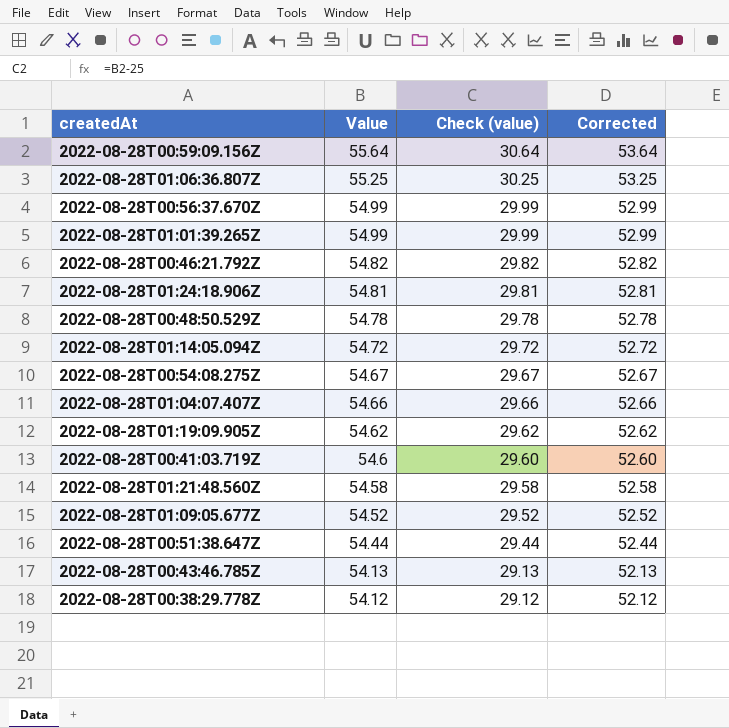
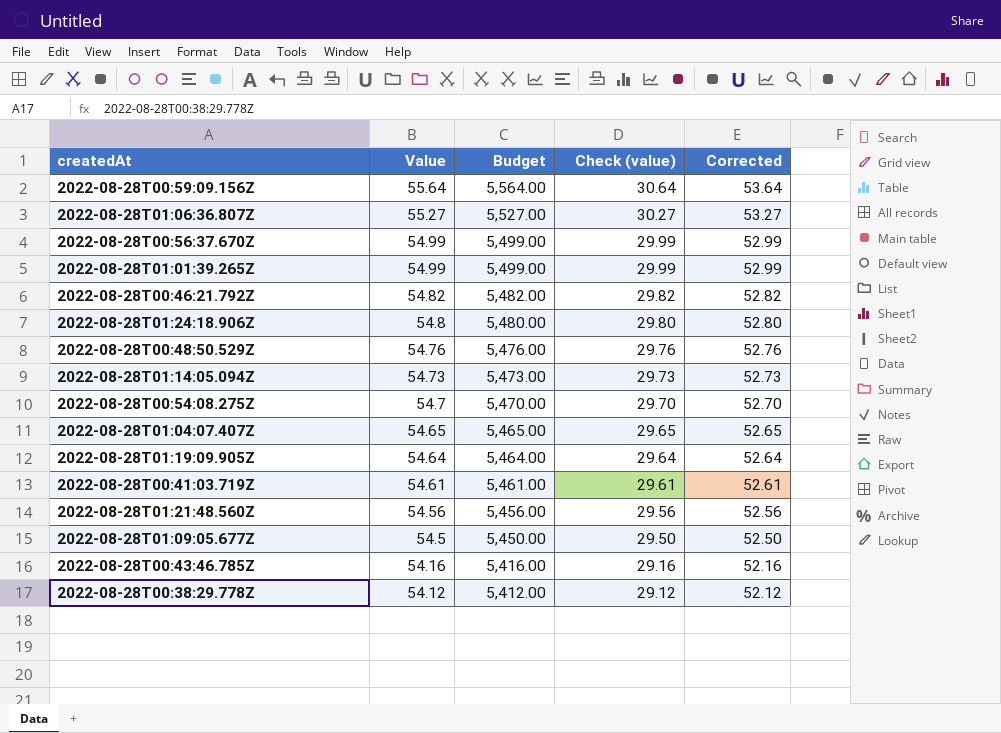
column Budget | formula: none -> [Value] * 100
row 2022-08-28T00:51:38.647Z: 54.44 | 29.44 | 52.44 -> none
2022-08-28T01:06:36.807Z | Value: 55.25 -> 55.27
2022-08-28T01:06:36.807Z | Check (value): 30.25 -> 30.27
2022-08-28T01:06:36.807Z | Corrected: 53.25 -> 53.27
2022-08-28T01:24:18.906Z | Value: 54.81 -> 54.8
2022-08-28T01:24:18.906Z | Check (value): 29.81 -> 29.80
2022-08-28T01:24:18.906Z | Corrected: 52.81 -> 52.80
2022-08-28T00:48:50.529Z | Value: 54.78 -> 54.76
2022-08-28T00:48:50.529Z | Check (value): 29.78 -> 29.76
2022-08-28T00:48:50.529Z | Corrected: 52.78 -> 52.76
2022-08-28T01:14:05.094Z | Value: 54.72 -> 54.73
2022-08-28T01:14:05.094Z | Check (value): 29.72 -> 29.73
2022-08-28T01:14:05.094Z | Corrected: 52.72 -> 52.73
2022-08-28T00:54:08.275Z | Value: 54.67 -> 54.7
2022-08-28T00:54:08.275Z | Check (value): 29.67 -> 29.70
2022-08-28T00:54:08.275Z | Corrected: 52.67 -> 52.70
2022-08-28T01:04:07.407Z | Value: 54.66 -> 54.65
2022-08-28T01:04:07.407Z | Check (value): 29.66 -> 29.65
2022-08-28T01:04:07.407Z | Corrected: 52.66 -> 52.65
2022-08-28T01:19:09.905Z | Value: 54.62 -> 54.64
2022-08-28T01:19:09.905Z | Check (value): 29.62 -> 29.64
2022-08-28T01:19:09.905Z | Corrected: 52.62 -> 52.64
2022-08-28T00:41:03.719Z | Value: 54.6 -> 54.61
2022-08-28T00:41:03.719Z | Check (value): 29.60 -> 29.61
2022-08-28T00:41:03.719Z | Corrected: 52.60 -> 52.61
2022-08-28T01:21:48.560Z | Value: 54.58 -> 54.56
2022-08-28T01:21:48.560Z | Check (value): 29.58 -> 29.56
2022-08-28T01:21:48.560Z | Corrected: 52.58 -> 52.56
2022-08-28T01:09:05.677Z | Value: 54.52 -> 54.5
2022-08-28T01:09:05.677Z | Check (value): 29.52 -> 29.50
2022-08-28T01:09:05.677Z | Corrected: 52.52 -> 52.50
2022-08-28T00:43:46.785Z | Value: 54.13 -> 54.16
2022-08-28T00:43:46.785Z | Check (value): 29.13 -> 29.16
2022-08-28T00:43:46.785Z | Corrected: 52.13 -> 52.16

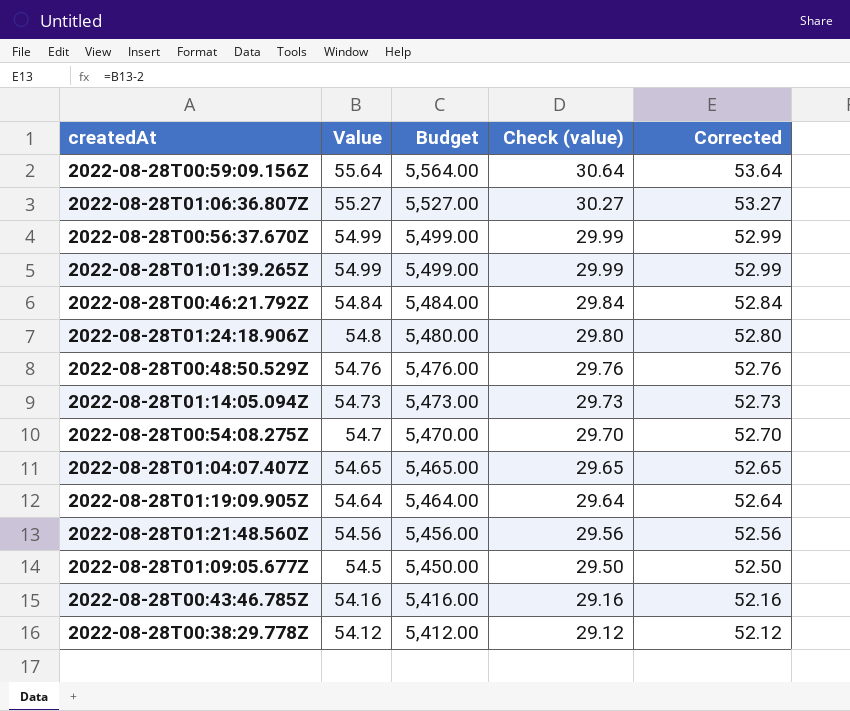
row 2022-08-28T00:41:03.719Z: 54.61 | 5,461.00 | 29.61 | 52.61 -> none
2022-08-28T00:46:21.792Z | Value: 54.82 -> 54.84
2022-08-28T00:46:21.792Z | Budget: 5,482.00 -> 5,484.00
2022-08-28T00:46:21.792Z | Check (value): 29.82 -> 29.84
2022-08-28T00:46:21.792Z | Corrected: 52.82 -> 52.84

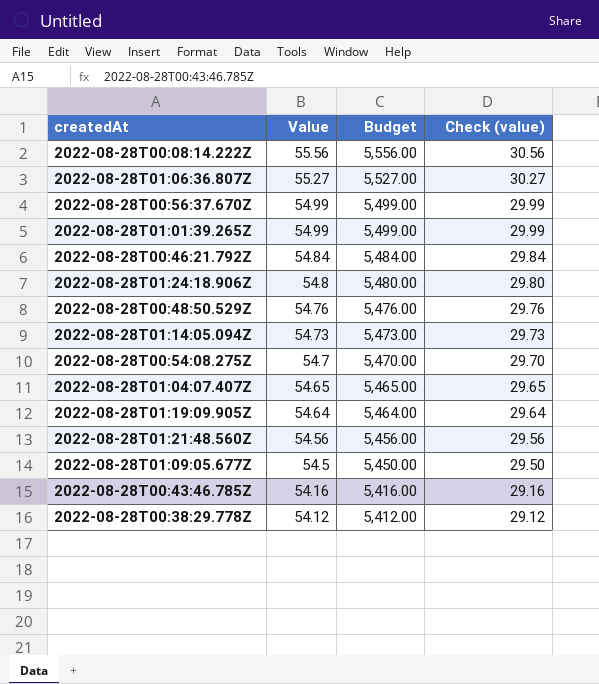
column Corrected | formula: [Value] - 2 -> none
row 2022-08-28T00:59:09.156Z: 55.64 | 5,564.00 | 30.64 | 53.64 -> none
row 2022-08-28T00:08:14.222Z: none -> 55.56 | 5,556.00 | 30.56

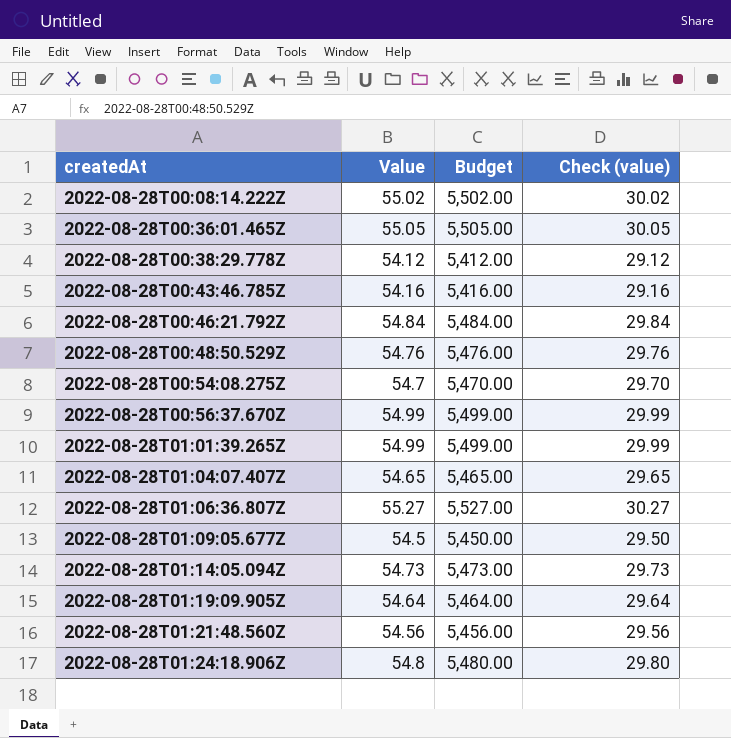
row order: Value descending -> createdAt ascending
2022-08-28T00:08:14.222Z | Value: 55.56 -> 55.02
2022-08-28T00:08:14.222Z | Budget: 5,556.00 -> 5,502.00
2022-08-28T00:08:14.222Z | Check (value): 30.56 -> 30.02
row 2022-08-28T00:36:01.465Z: none -> 55.05 | 5,505.00 | 30.05

